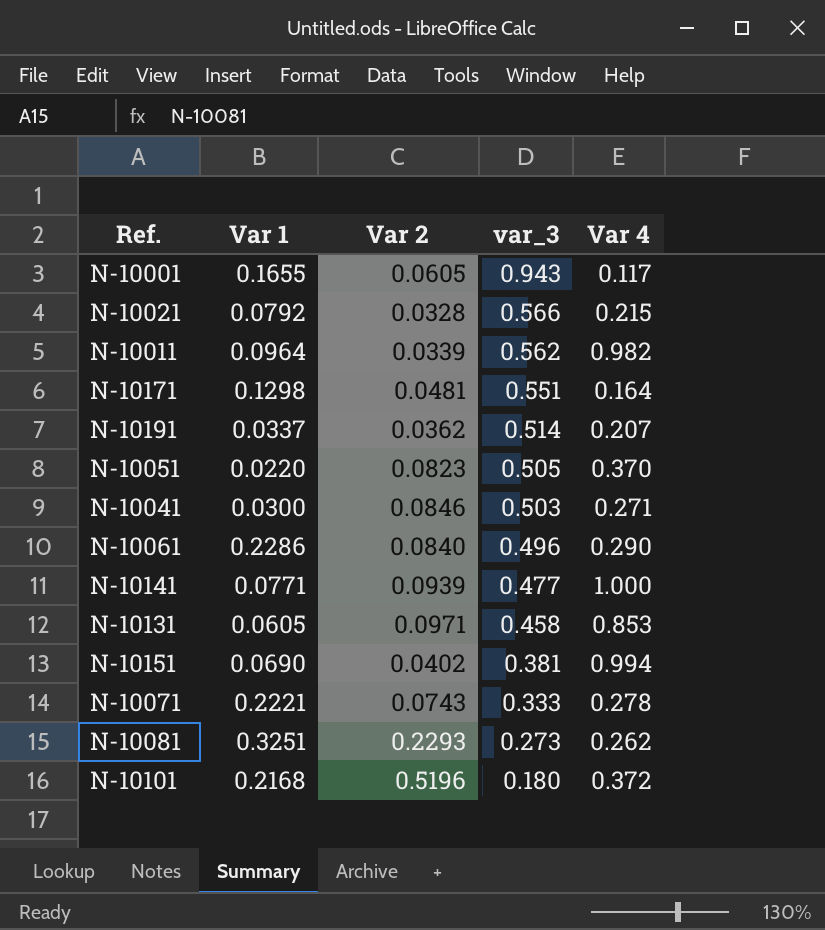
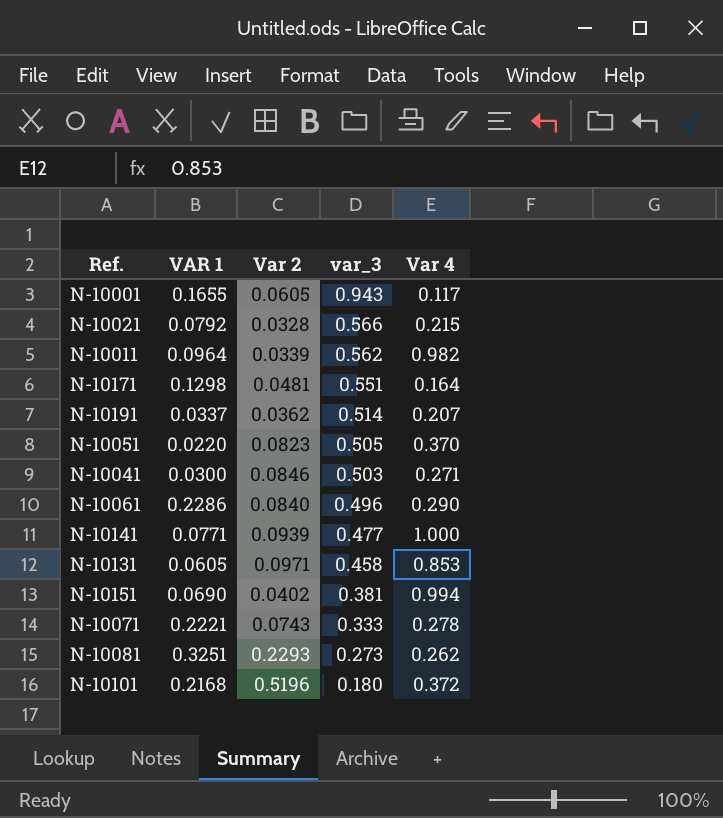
column name: Var 1 -> VAR 1

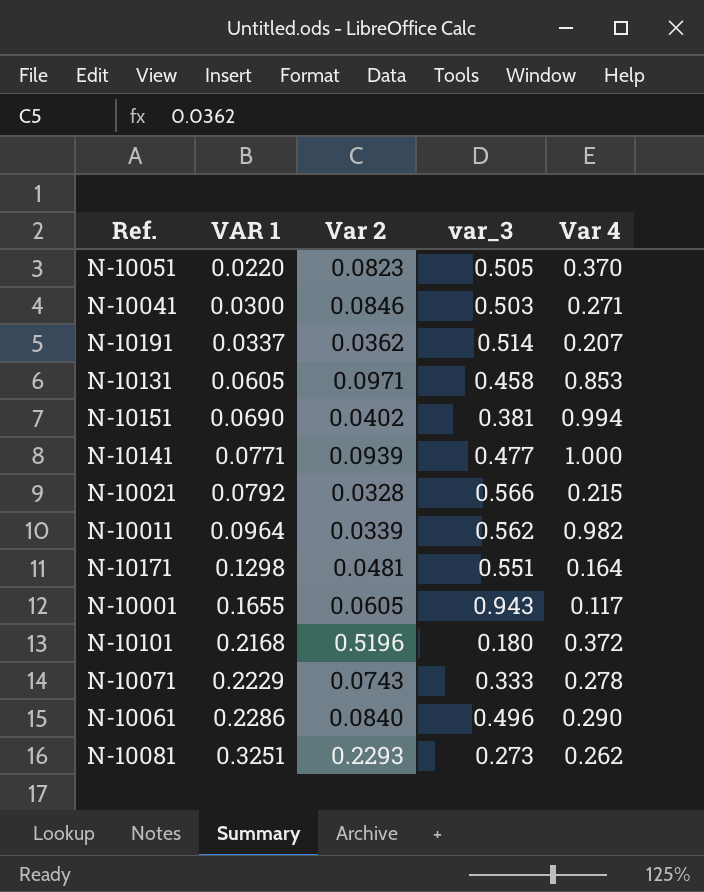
row order: var_3 descending -> VAR 1 ascending
N-10071 | VAR 1: 0.2221 -> 0.2229

